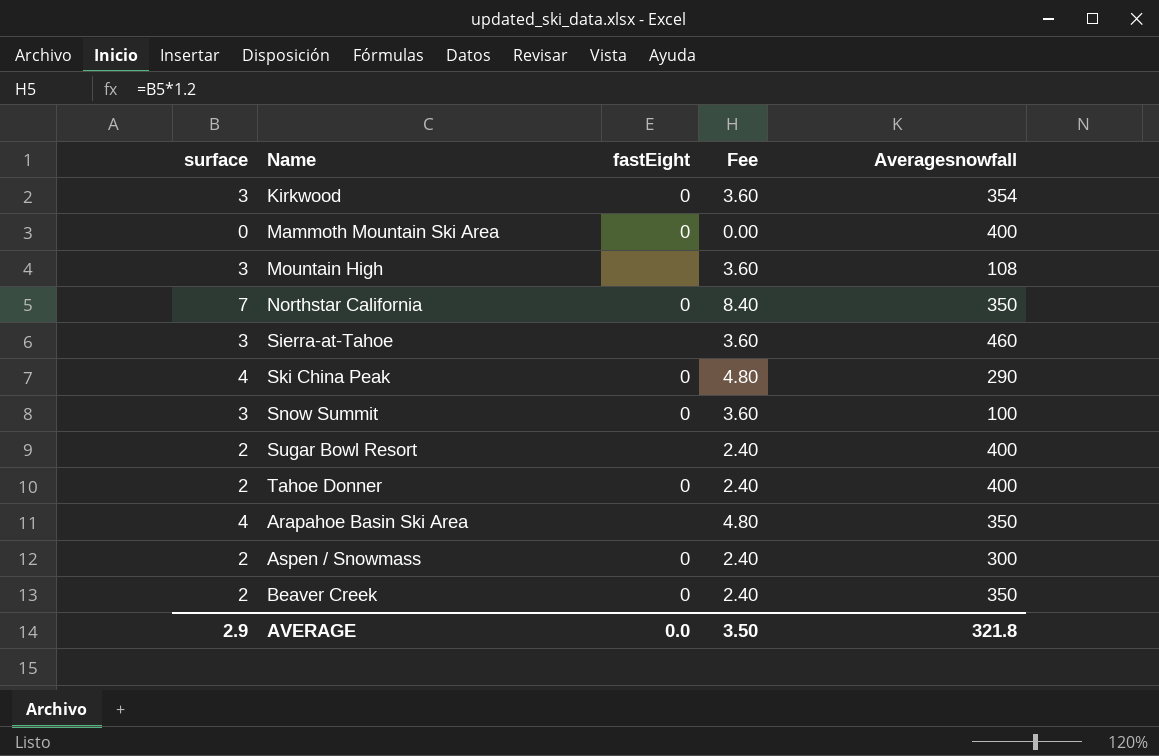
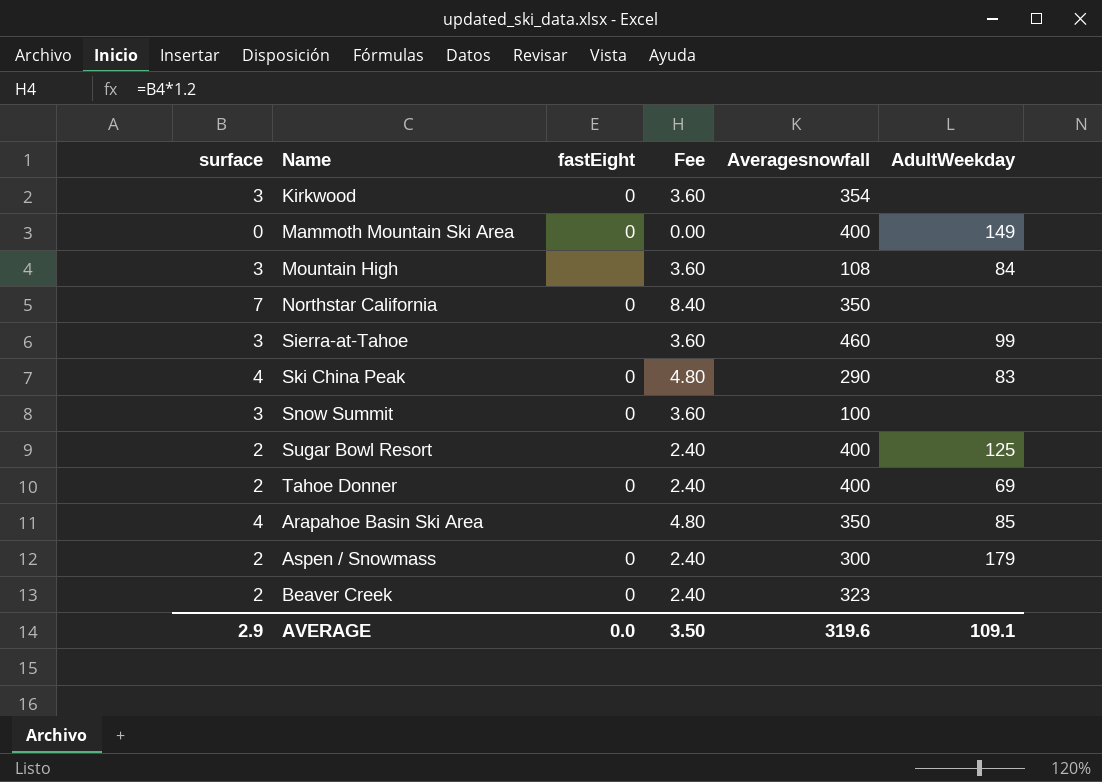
column AdultWeekday | position: none -> 6
Beaver Creek | Averagesnowfall: 350 -> 323
AVERAGE | Averagesnowfall: 321.8 -> 319.6

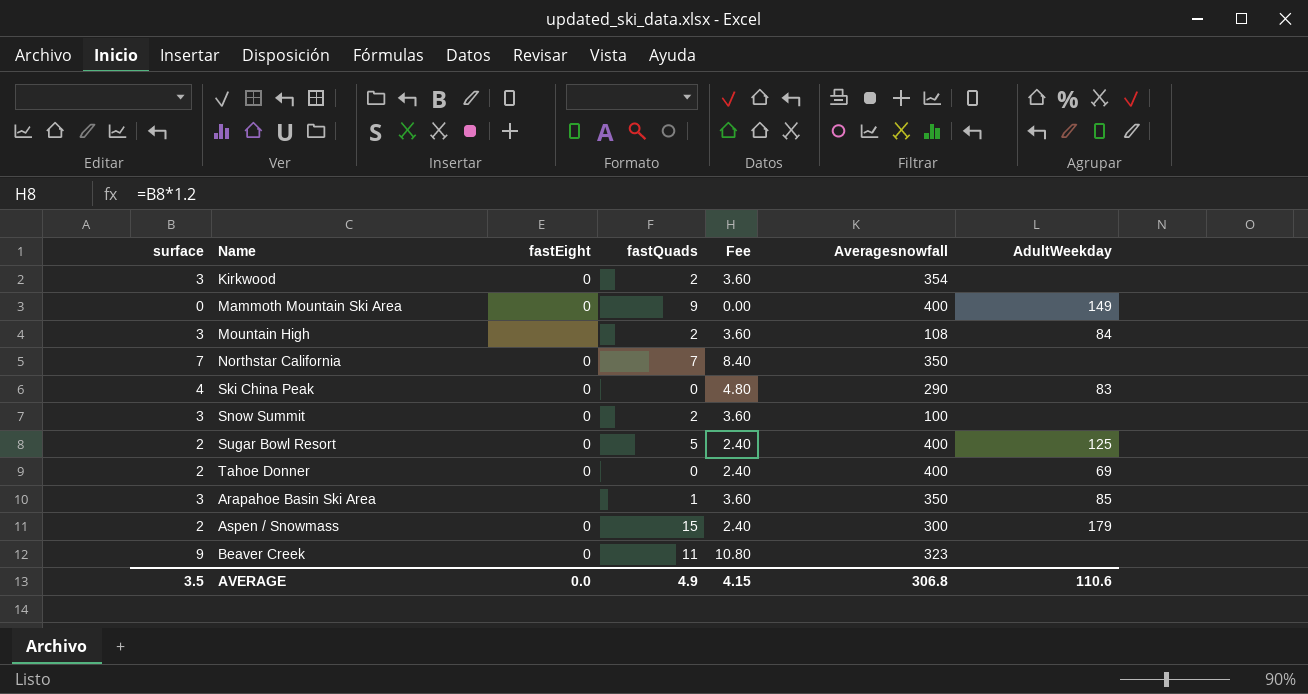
column fastQuads | position: none -> 4
row Sierra-at-Tahoe: 3 | none | 3.60 | 460 | 99 -> none
Sugar Bowl Resort | fastEight: none -> 0
Arapahoe Basin Ski Area | surface: 4 -> 3
Arapahoe Basin Ski Area | Fee: 4.80 -> 3.60
Beaver Creek | surface: 2 -> 9
Beaver Creek | Fee: 2.40 -> 10.80
AVERAGE | surface: 2.9 -> 3.5
AVERAGE | Fee: 3.50 -> 4.15
AVERAGE | Averagesnowfall: 319.6 -> 306.8
AVERAGE | AdultWeekday: 109.1 -> 110.6

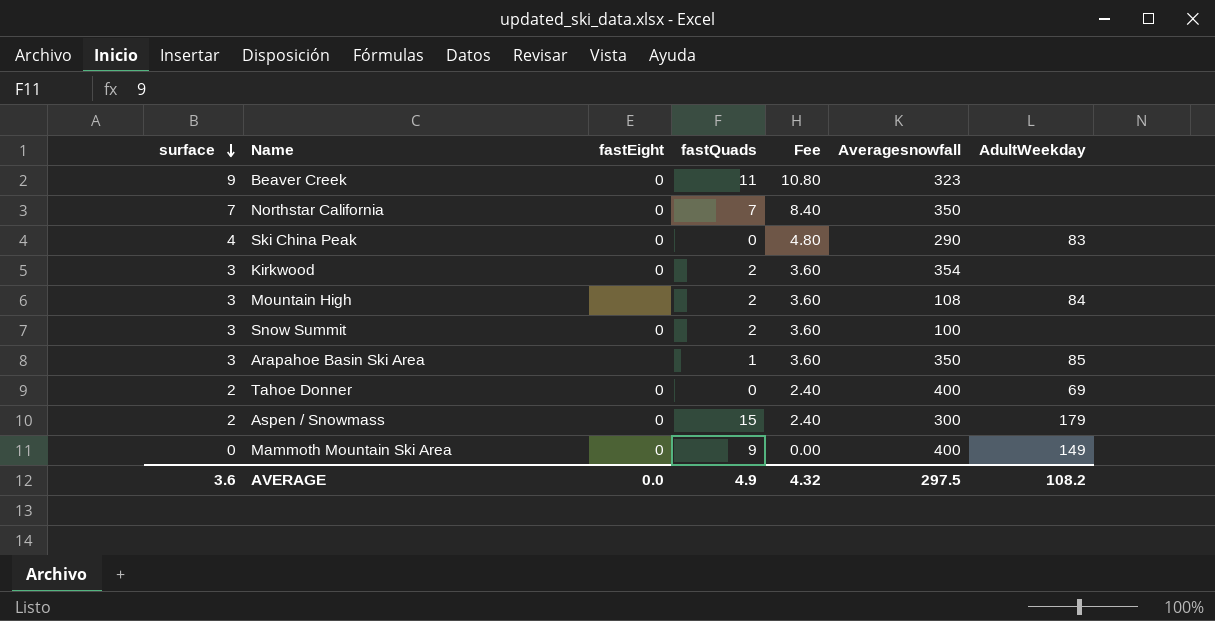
row order: none -> surface descending
row Sugar Bowl Resort: 2 | 0 | 5 | 2.40 | 400 | 125 -> none
AVERAGE | surface: 3.5 -> 3.6
AVERAGE | Fee: 4.15 -> 4.32
AVERAGE | Averagesnowfall: 306.8 -> 297.5
AVERAGE | AdultWeekday: 110.6 -> 108.2

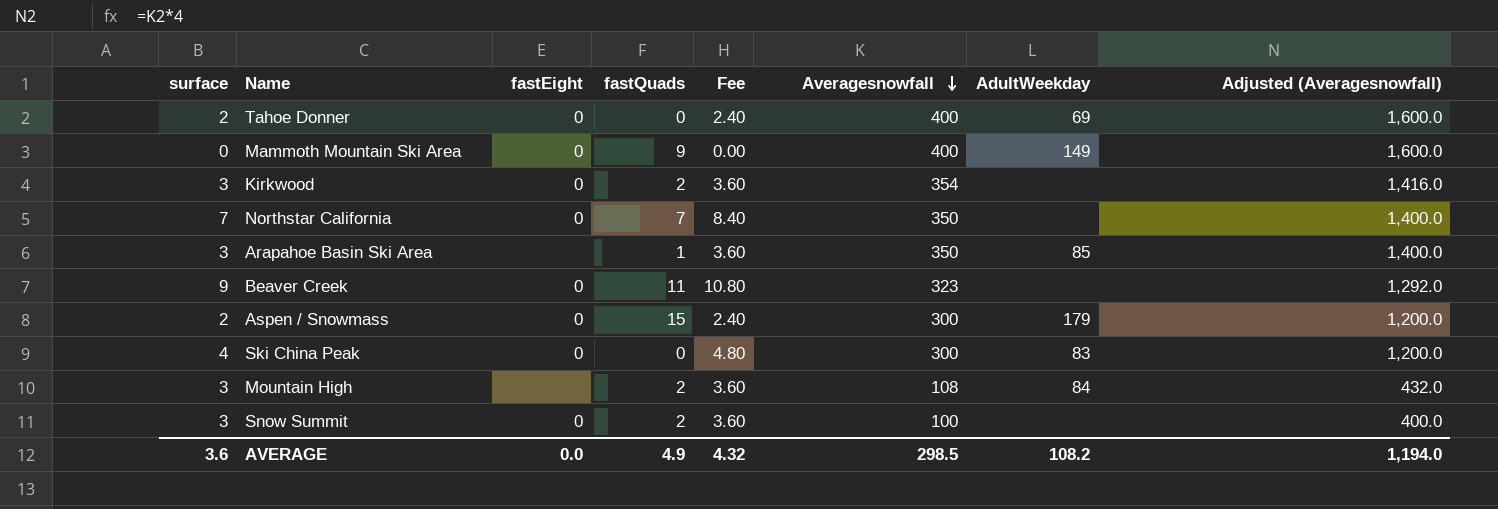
row order: surface descending -> Averagesnowfall descending
column Adjusted (Averagesnowfall) | formula: none -> [Averagesnowfall] * 4
Ski China Peak | Averagesnowfall: 290 -> 300
AVERAGE | Averagesnowfall: 297.5 -> 298.5

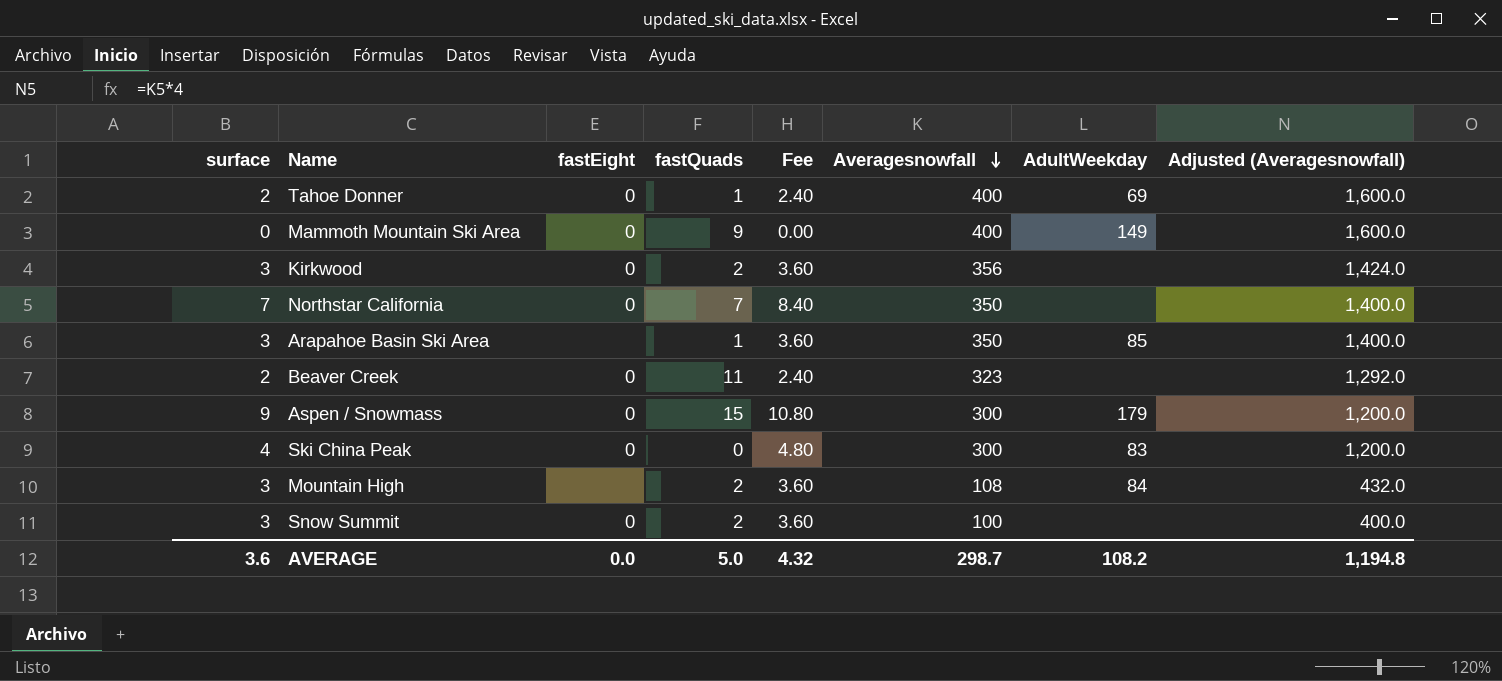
Tahoe Donner | fastQuads: 0 -> 1
Kirkwood | Averagesnowfall: 354 -> 356
Kirkwood | Adjusted (Averagesnowfall): 1,416.0 -> 1,424.0
Beaver Creek | surface: 9 -> 2
Beaver Creek | Fee: 10.80 -> 2.40
Aspen / Snowmass | surface: 2 -> 9
Aspen / Snowmass | Fee: 2.40 -> 10.80
AVERAGE | fastQuads: 4.9 -> 5.0
AVERAGE | Averagesnowfall: 298.5 -> 298.7
AVERAGE | Adjusted (Averagesnowfall): 1,194.0 -> 1,194.8

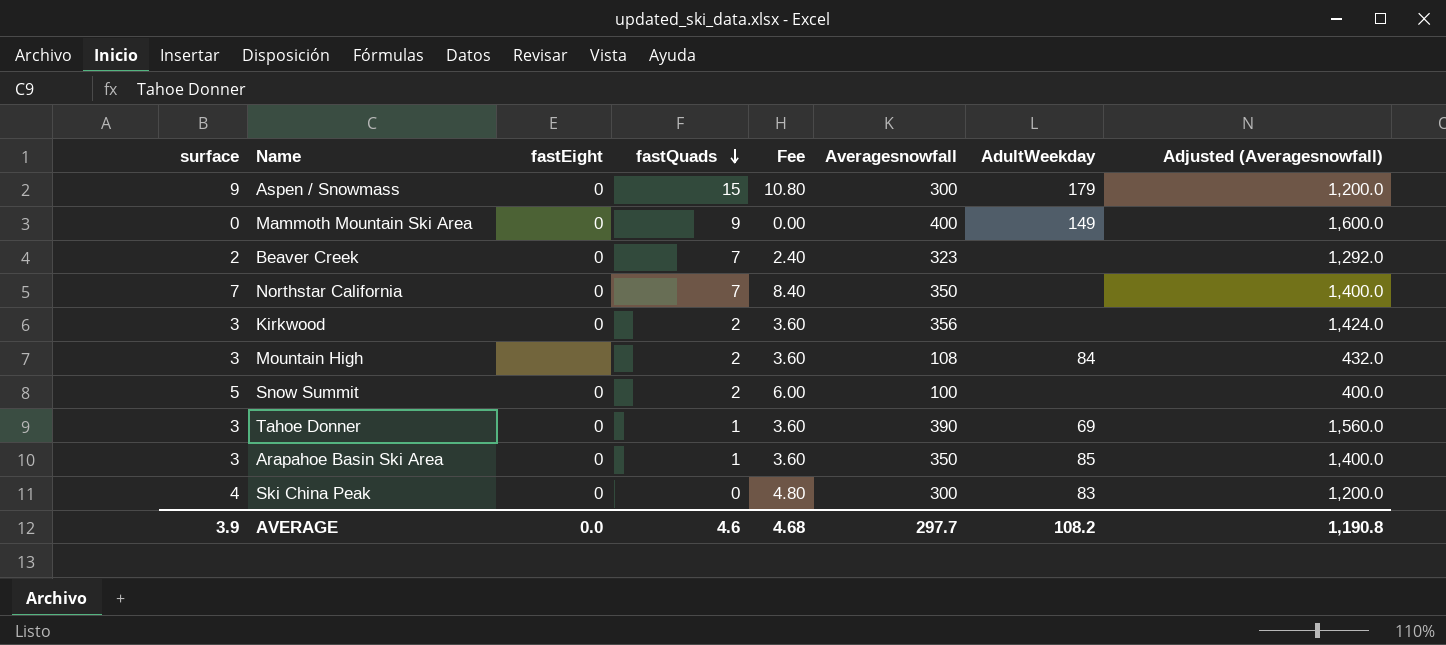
row order: Averagesnowfall descending -> fastQuads descending
Beaver Creek | fastQuads: 11 -> 7
Snow Summit | surface: 3 -> 5
Snow Summit | Fee: 3.60 -> 6.00
Tahoe Donner | surface: 2 -> 3
Tahoe Donner | Fee: 2.40 -> 3.60
Tahoe Donner | Averagesnowfall: 400 -> 390
Tahoe Donner | Adjusted (Averagesnowfall): 1,600.0 -> 1,560.0
Arapahoe Basin Ski Area | fastEight: none -> 0
AVERAGE | surface: 3.6 -> 3.9
AVERAGE | fastQuads: 5.0 -> 4.6
AVERAGE | Fee: 4.32 -> 4.68
AVERAGE | Averagesnowfall: 298.7 -> 297.7
AVERAGE | Adjusted (Averagesnowfall): 1,194.8 -> 1,190.8

